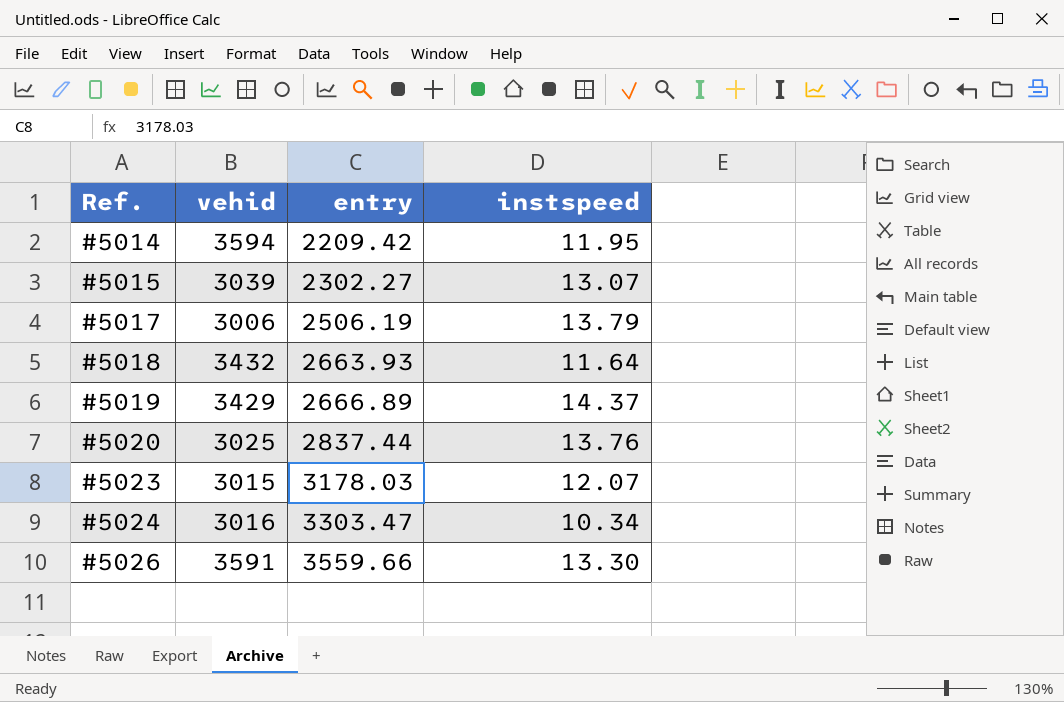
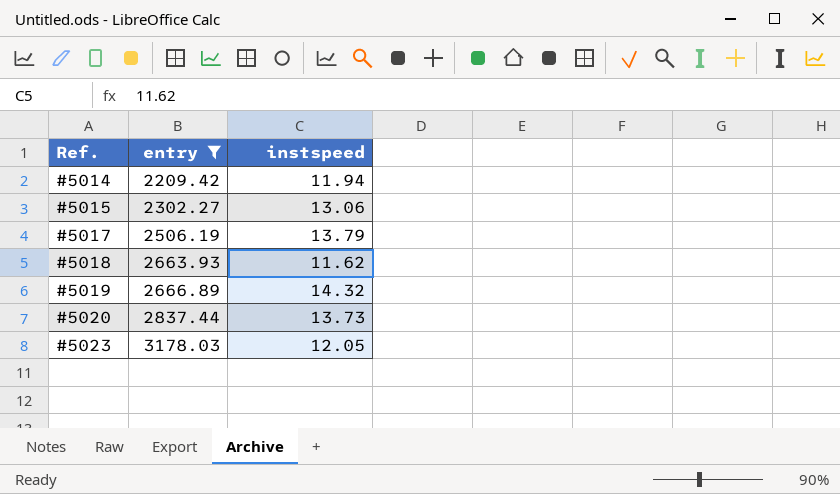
filter: none -> entry <= 3178.03
column vehid | position: 2 -> none
#5014 | instspeed: 11.95 -> 11.94
#5015 | instspeed: 13.07 -> 13.06
#5018 | instspeed: 11.64 -> 11.62
#5019 | instspeed: 14.37 -> 14.32
#5020 | instspeed: 13.76 -> 13.73
#5023 | instspeed: 12.07 -> 12.05

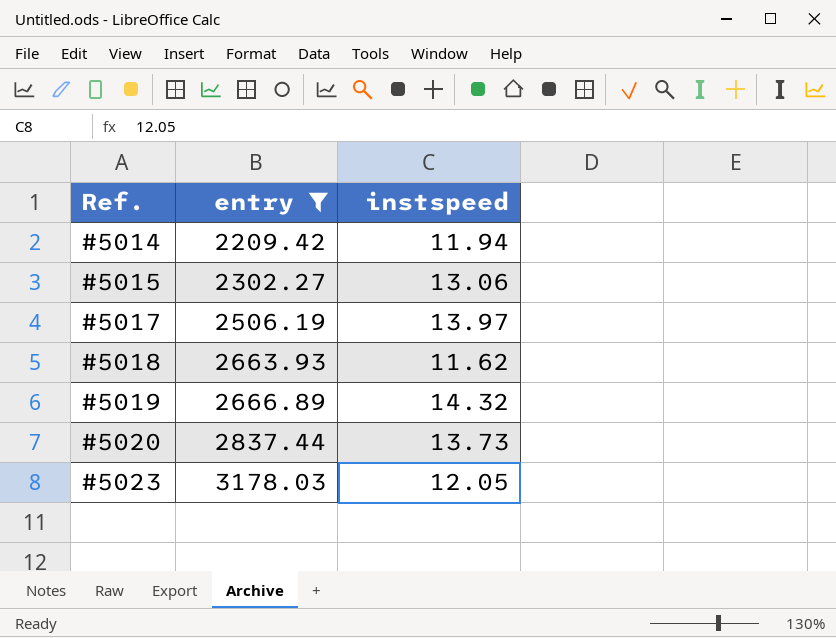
#5017 | instspeed: 13.79 -> 13.97

